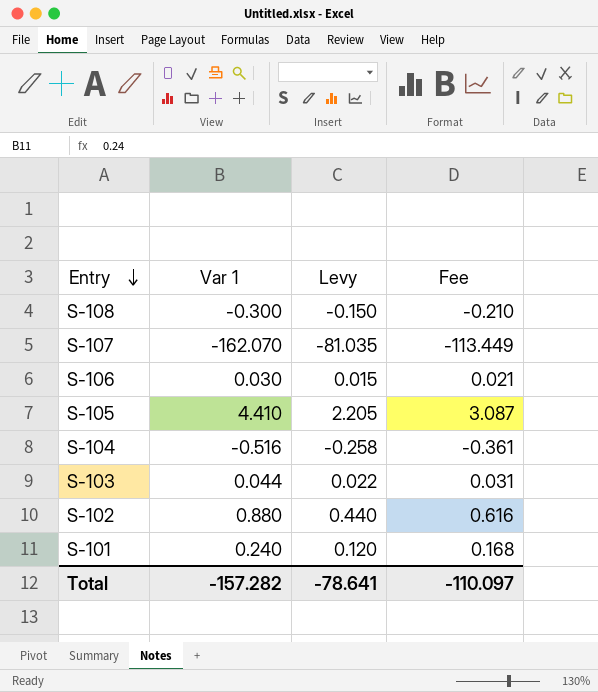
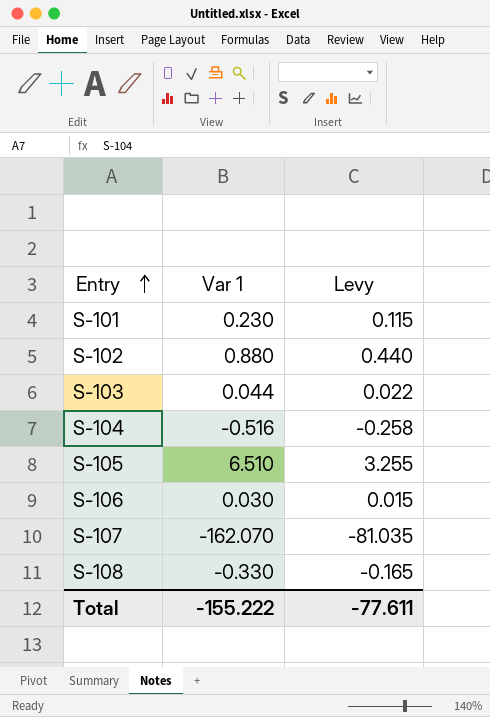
row order: Entry descending -> Entry ascending
column Fee | formula: [Var 1] * 0.7 -> none
S-101 | Var 1: 0.240 -> 0.230
S-101 | Levy: 0.120 -> 0.115
S-105 | Var 1: 4.410 -> 6.510
S-105 | Levy: 2.205 -> 3.255
S-108 | Var 1: -0.300 -> -0.330
S-108 | Levy: -0.150 -> -0.165
Total | Var 1: -157.282 -> -155.222
Total | Levy: -78.641 -> -77.611

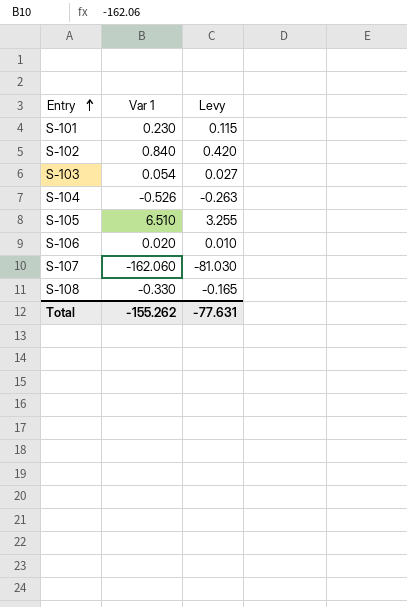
S-102 | Var 1: 0.880 -> 0.840
S-102 | Levy: 0.440 -> 0.420
S-103 | Var 1: 0.044 -> 0.054
S-103 | Levy: 0.022 -> 0.027
S-104 | Var 1: -0.516 -> -0.526
S-104 | Levy: -0.258 -> -0.263
S-106 | Var 1: 0.030 -> 0.020
S-106 | Levy: 0.015 -> 0.010
S-107 | Var 1: -162.070 -> -162.060
S-107 | Levy: -81.035 -> -81.030
Total | Var 1: -155.222 -> -155.262
Total | Levy: -77.611 -> -77.631

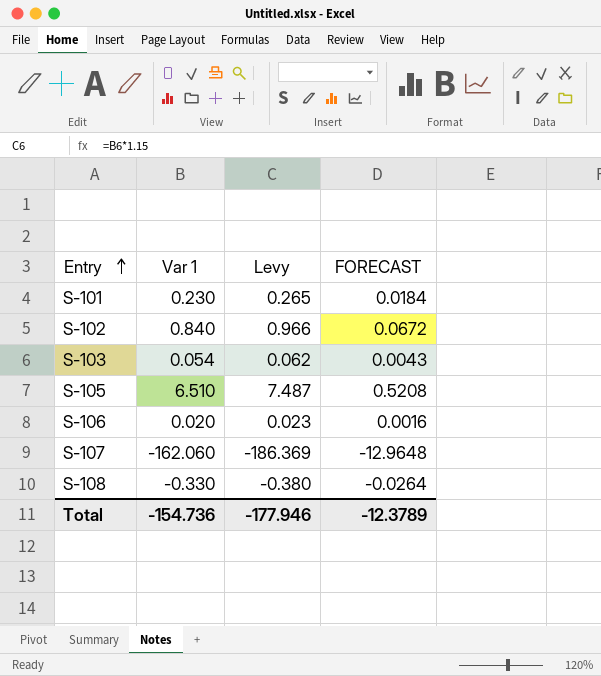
column Levy | formula: [Var 1] * 0.5 -> [Var 1] * 1.15
column FORECAST | formula: none -> [Var 1] * 0.08
row S-104: -0.526 | -0.263 -> none
Total | Var 1: -155.262 -> -154.736
Total | Levy: -77.631 -> -177.946

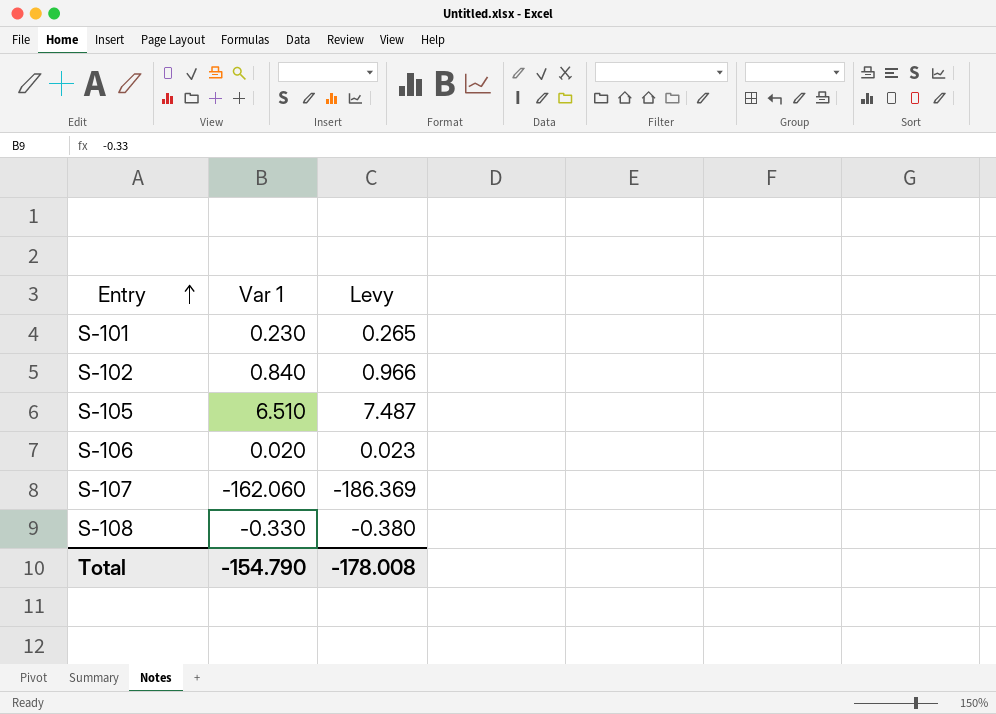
column FORECAST | formula: [Var 1] * 0.08 -> none
row S-103: 0.054 | 0.062 | 0.0043 -> none
Total | Var 1: -154.736 -> -154.790
Total | Levy: -177.946 -> -178.008

